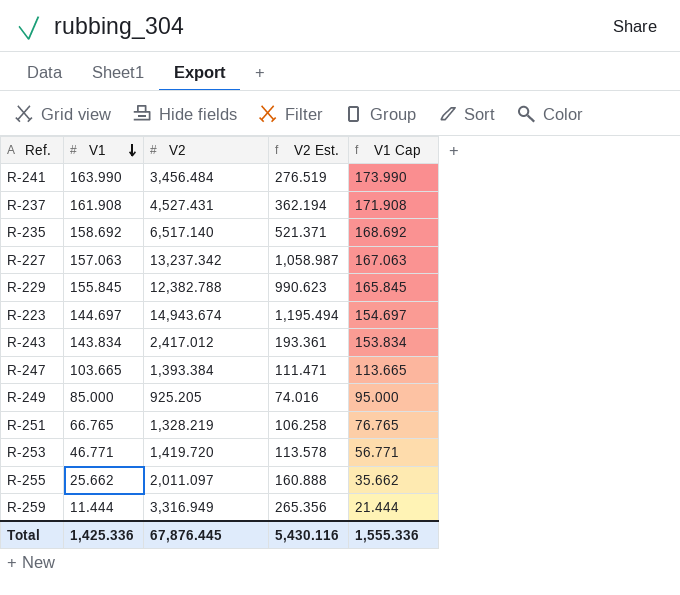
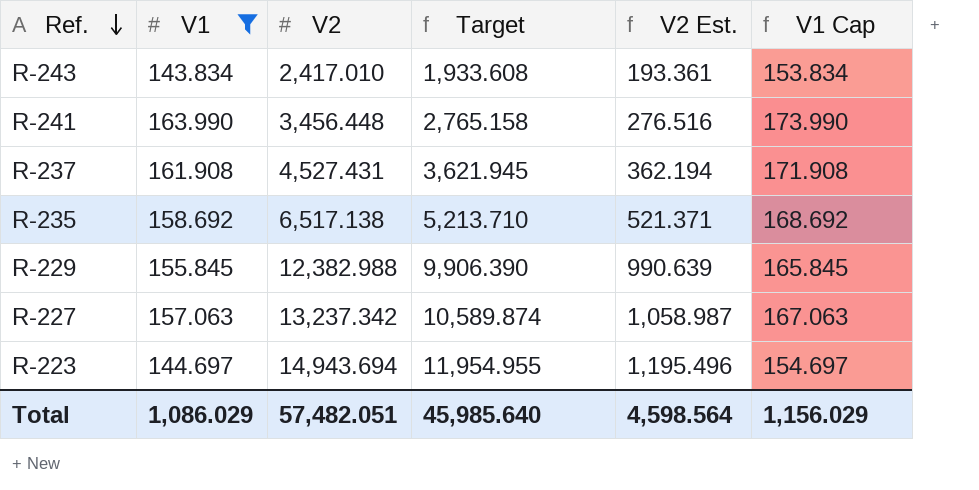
filter: none -> V1 >= 143.834
row order: V1 descending -> Ref. descending
column Target | formula: none -> [V2] * 0.8
R-243 | V2: 2,417.012 -> 2,417.010
R-241 | V2: 3,456.484 -> 3,456.448
R-241 | V2 Est.: 276.519 -> 276.516
R-235 | V2: 6,517.140 -> 6,517.138
R-229 | V2: 12,382.788 -> 12,382.988
R-229 | V2 Est.: 990.623 -> 990.639
R-223 | V2: 14,943.674 -> 14,943.694
R-223 | V2 Est.: 1,195.494 -> 1,195.496
Total | V1: 1,425.336 -> 1,086.029
Total | V2: 67,876.445 -> 57,482.051
Total | V2 Est.: 5,430.116 -> 4,598.564
Total | V1 Cap: 1,555.336 -> 1,156.029

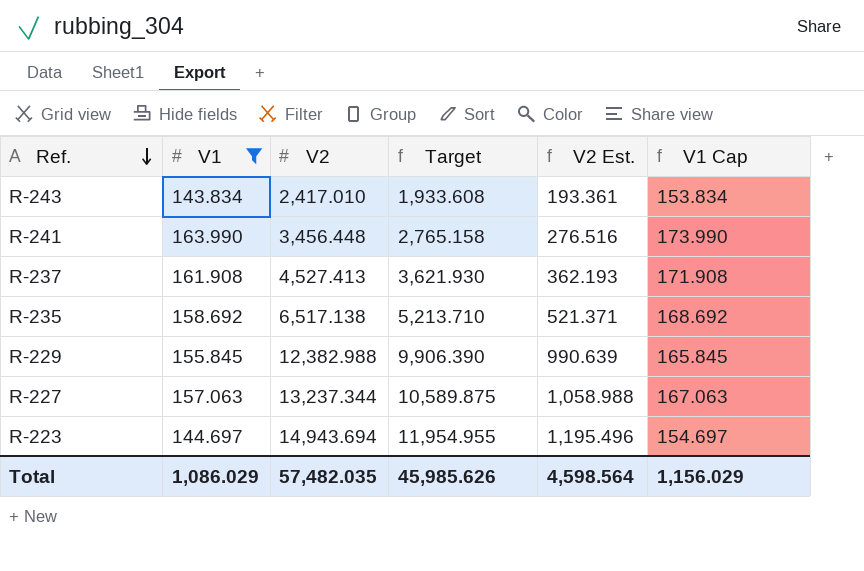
R-237 | V2: 4,527.431 -> 4,527.413
R-237 | Target: 3,621.945 -> 3,621.930
R-237 | V2 Est.: 362.194 -> 362.193
R-227 | V2: 13,237.342 -> 13,237.344
R-227 | Target: 10,589.874 -> 10,589.875
R-227 | V2 Est.: 1,058.987 -> 1,058.988
Total | V2: 57,482.051 -> 57,482.035
Total | Target: 45,985.640 -> 45,985.626

